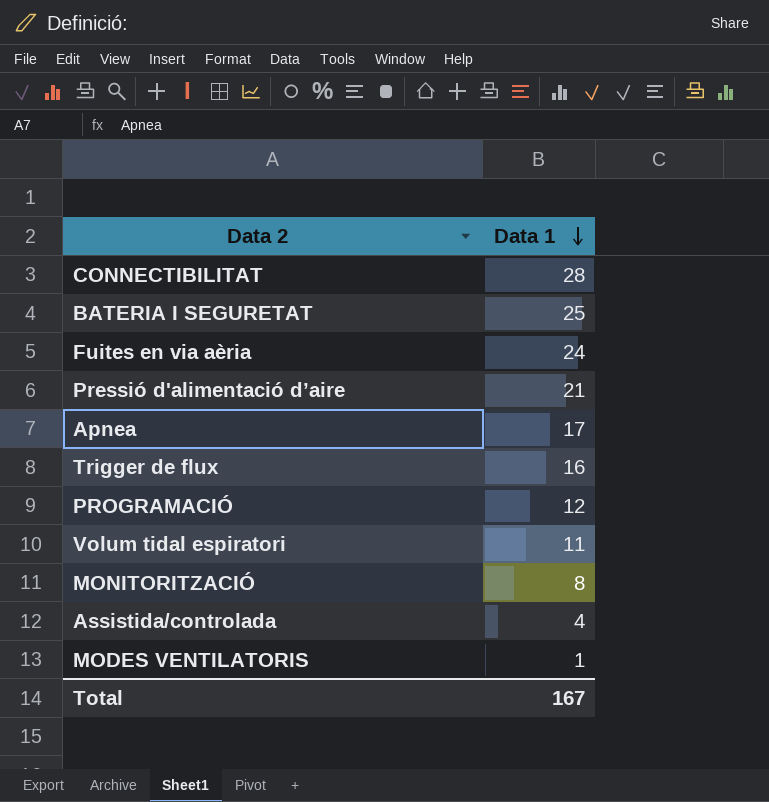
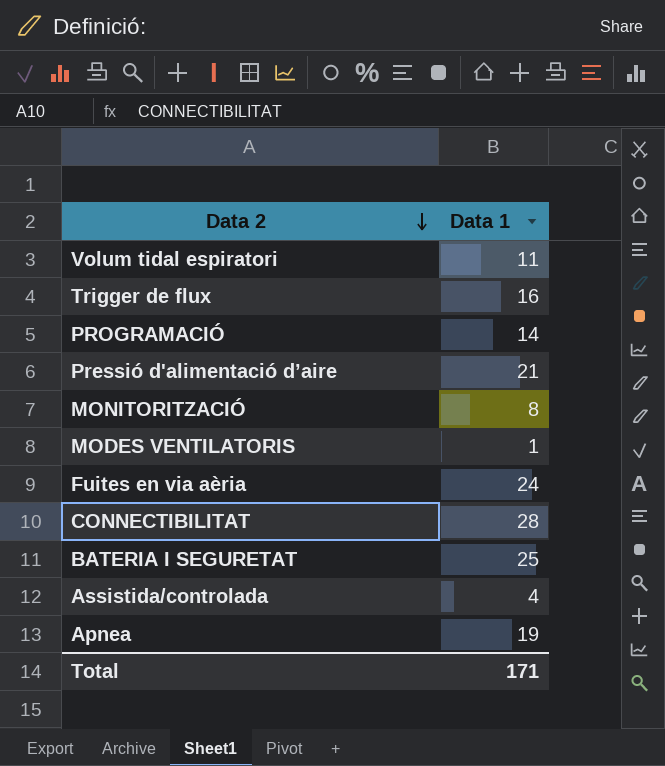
row order: Data 1 descending -> Data 2 descending
PROGRAMACIÓ | Data 1: 12 -> 14
Apnea | Data 1: 17 -> 19
Total | Data 1: 167 -> 171

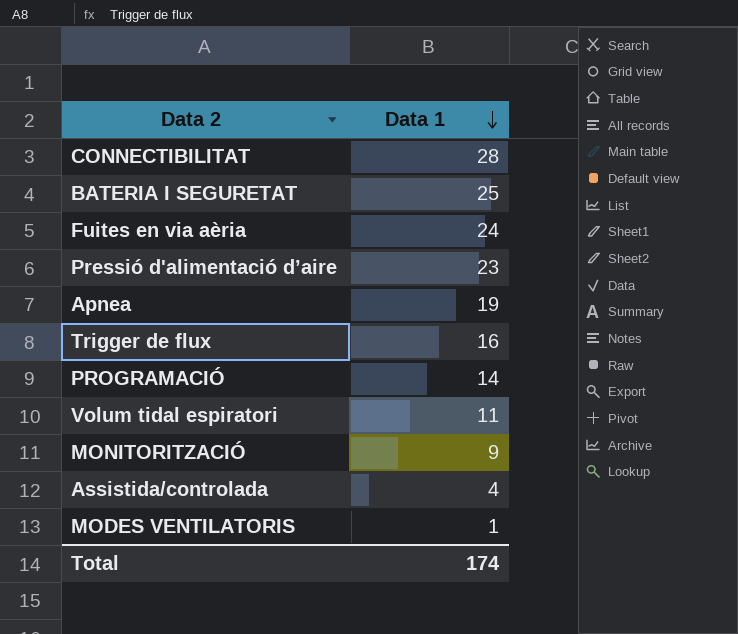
row order: Data 2 descending -> Data 1 descending
Pressió d'alimentació d’aire | Data 1: 21 -> 23
MONITORITZACIÓ | Data 1: 8 -> 9
Total | Data 1: 171 -> 174

